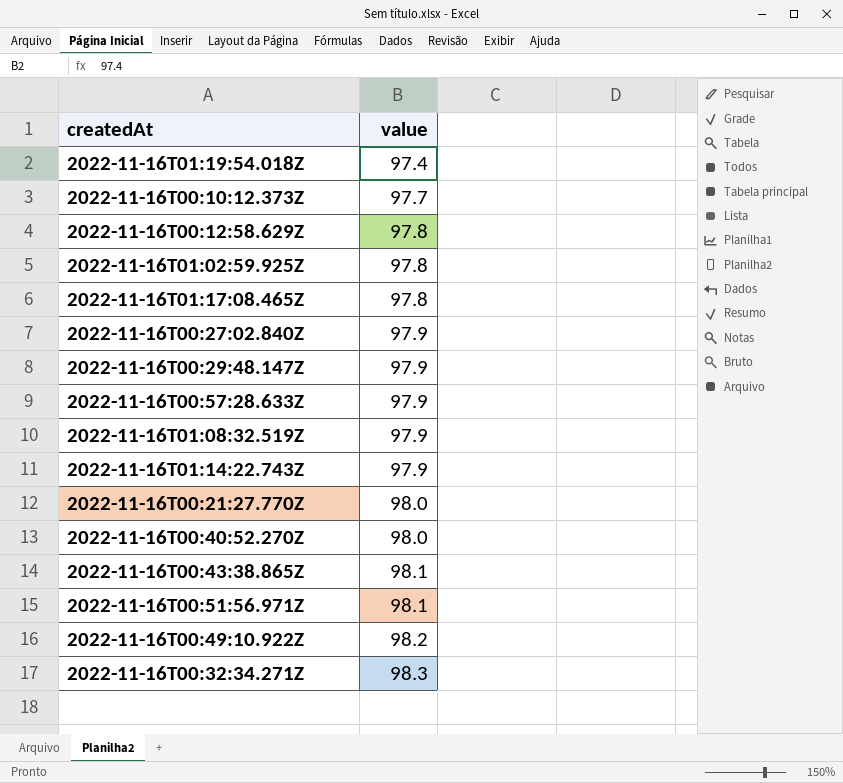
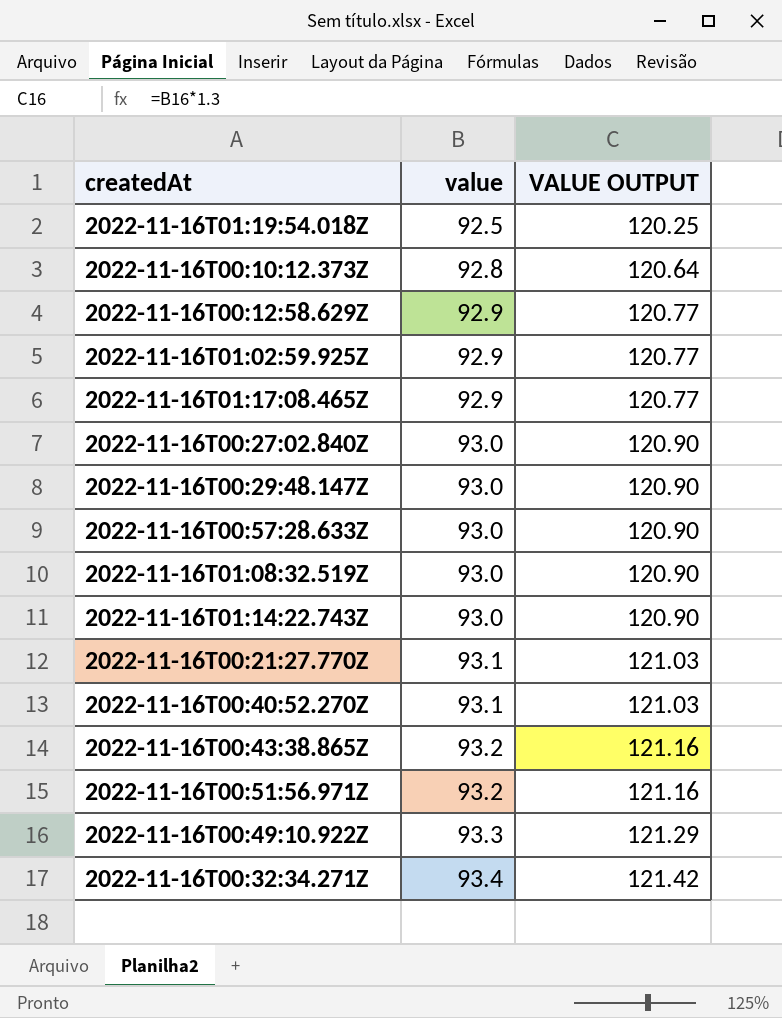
column VALUE OUTPUT | formula: none -> [value] * 1.3
2022-11-16T01:19:54.018Z | value: 97.4 -> 92.5
2022-11-16T00:10:12.373Z | value: 97.7 -> 92.8
2022-11-16T00:12:58.629Z | value: 97.8 -> 92.9
2022-11-16T01:02:59.925Z | value: 97.8 -> 92.9
2022-11-16T01:17:08.465Z | value: 97.8 -> 92.9
2022-11-16T00:27:02.840Z | value: 97.9 -> 93.0
2022-11-16T00:29:48.147Z | value: 97.9 -> 93.0
2022-11-16T00:57:28.633Z | value: 97.9 -> 93.0
2022-11-16T01:08:32.519Z | value: 97.9 -> 93.0
2022-11-16T01:14:22.743Z | value: 97.9 -> 93.0
2022-11-16T00:21:27.770Z | value: 98.0 -> 93.1
2022-11-16T00:40:52.270Z | value: 98.0 -> 93.1
2022-11-16T00:43:38.865Z | value: 98.1 -> 93.2
2022-11-16T00:51:56.971Z | value: 98.1 -> 93.2
2022-11-16T00:49:10.922Z | value: 98.2 -> 93.3
2022-11-16T00:32:34.271Z | value: 98.3 -> 93.4

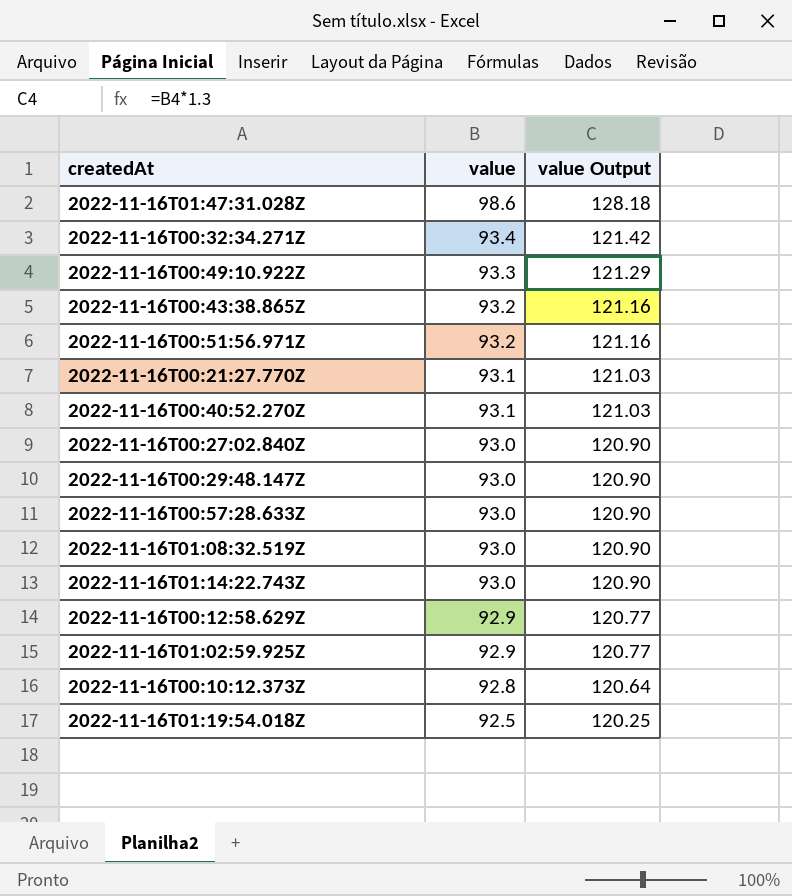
row order: value ascending -> value descending
column name: VALUE OUTPUT -> value Output
row 2022-11-16T01:17:08.465Z: 92.9 | 120.77 -> none
row 2022-11-16T01:47:31.028Z: none -> 98.6 | 128.18

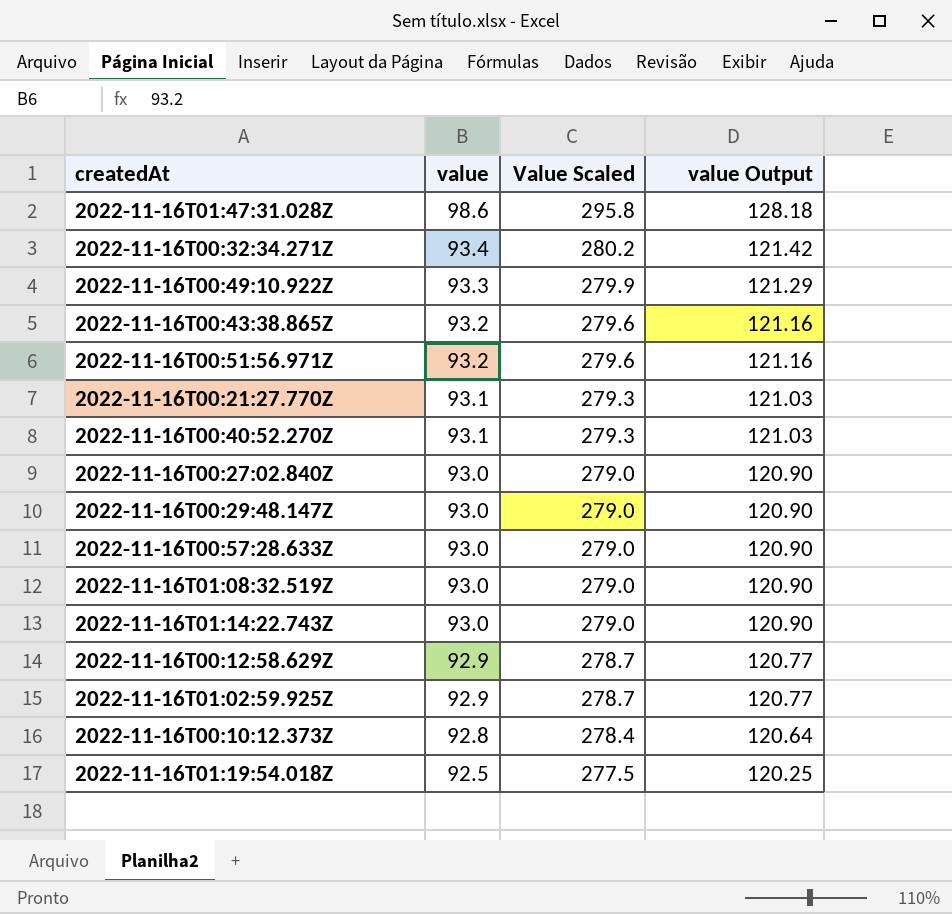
column Value Scaled | formula: none -> [value] * 3

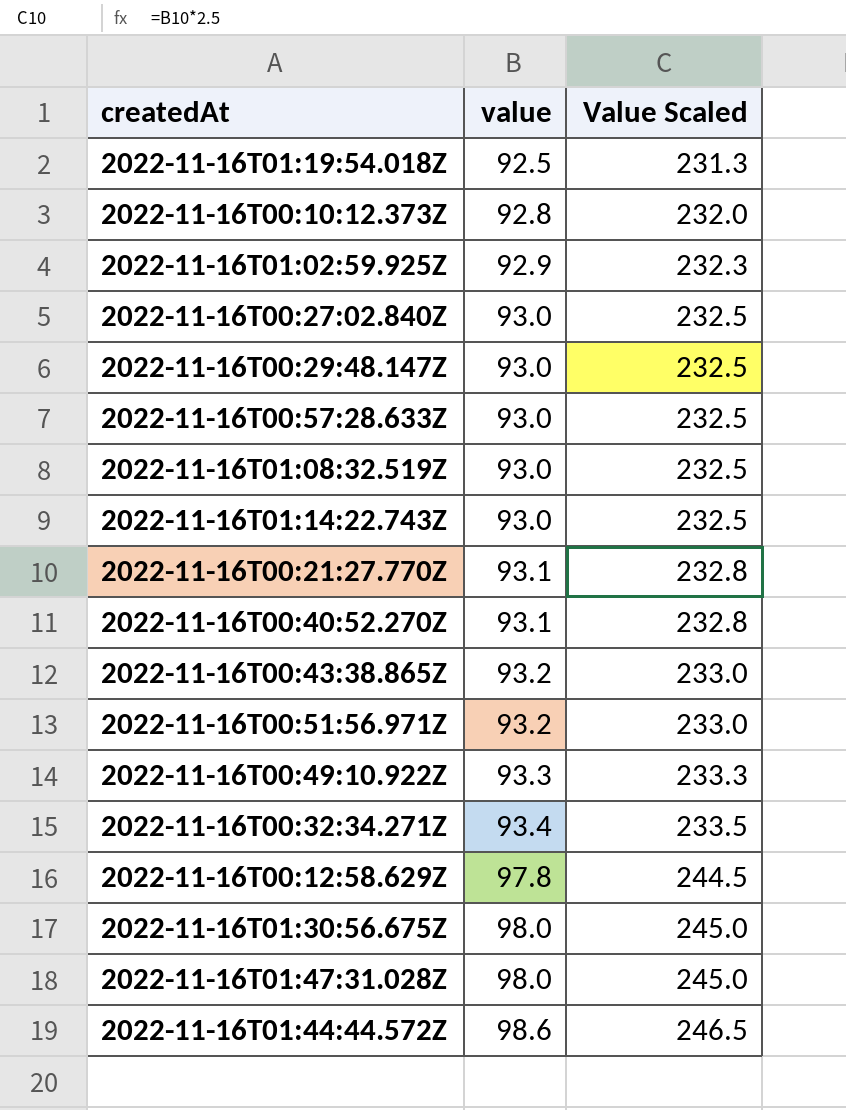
row order: value descending -> value ascending
column value Output | formula: [value] * 1.3 -> none
column Value Scaled | formula: [value] * 3 -> [value] * 2.5
2022-11-16T00:12:58.629Z | value: 92.9 -> 97.8
row 2022-11-16T01:30:56.675Z: none -> 98.0 | 245.0
2022-11-16T01:47:31.028Z | value: 98.6 -> 98.0
row 2022-11-16T01:44:44.572Z: none -> 98.6 | 246.5

